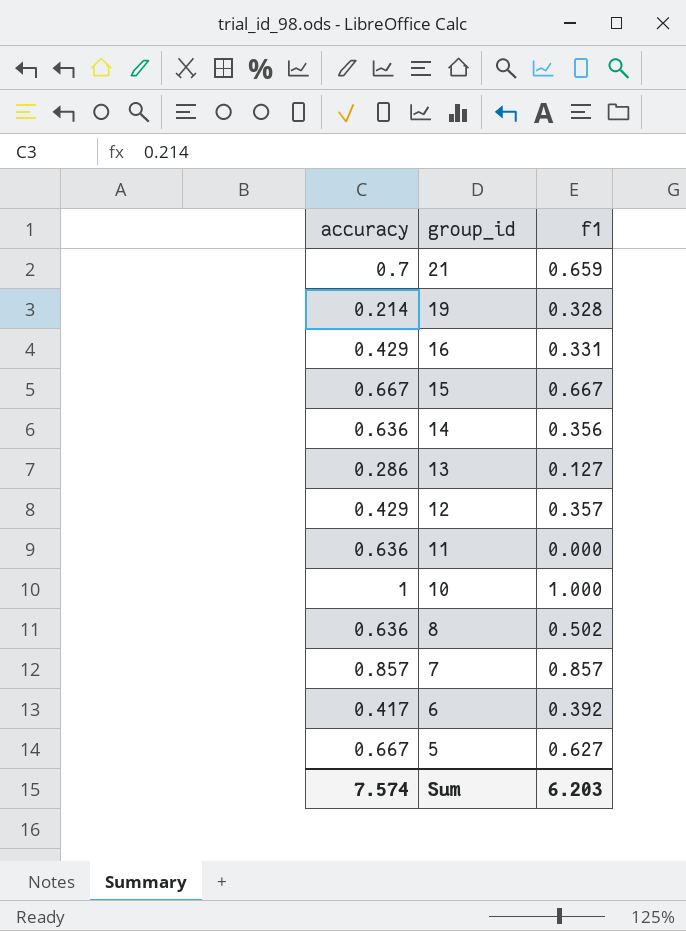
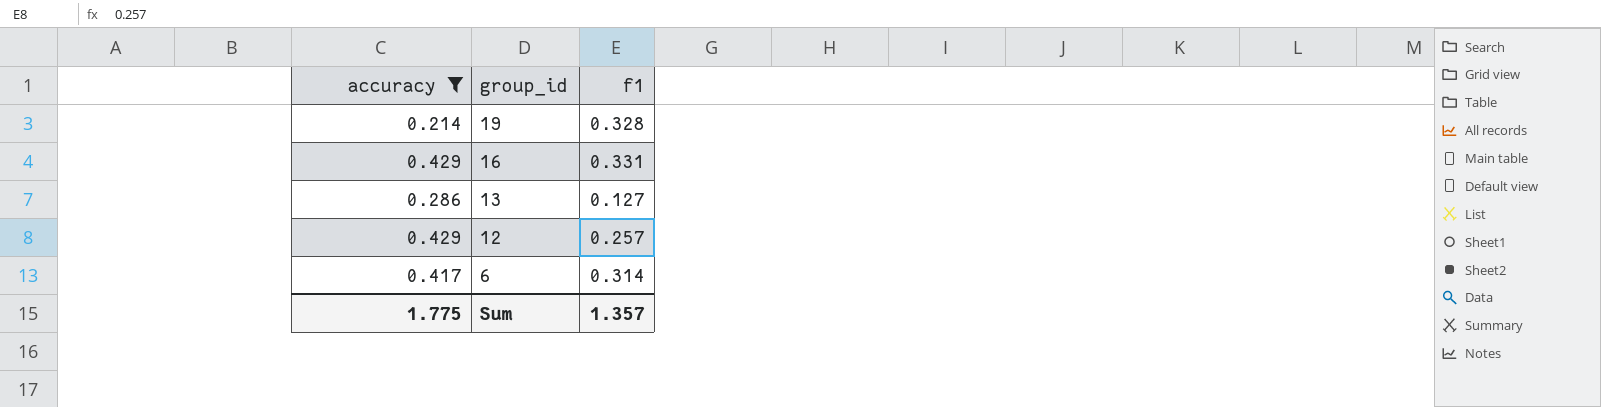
filter: none -> accuracy <= 0.429
12 | f1: 0.357 -> 0.257
6 | f1: 0.392 -> 0.314
Sum | accuracy: 7.574 -> 1.775
Sum | f1: 6.203 -> 1.357

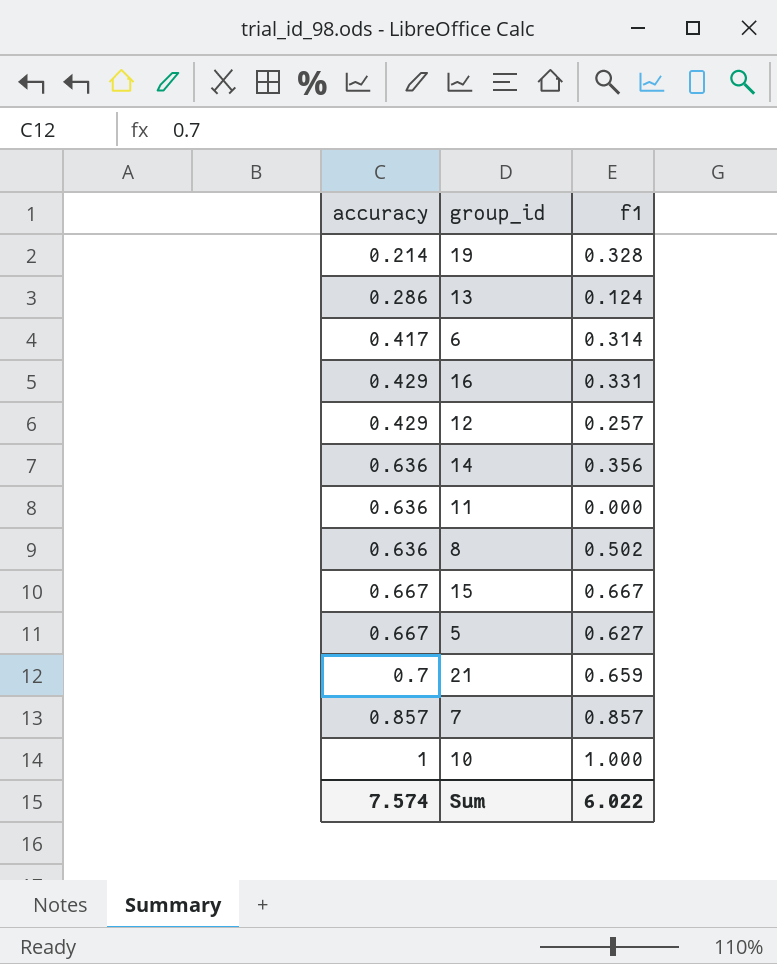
filter: accuracy <= 0.429 -> none
row order: group_id descending -> accuracy ascending
13 | f1: 0.127 -> 0.124
Sum | accuracy: 1.775 -> 7.574
Sum | f1: 1.357 -> 6.022

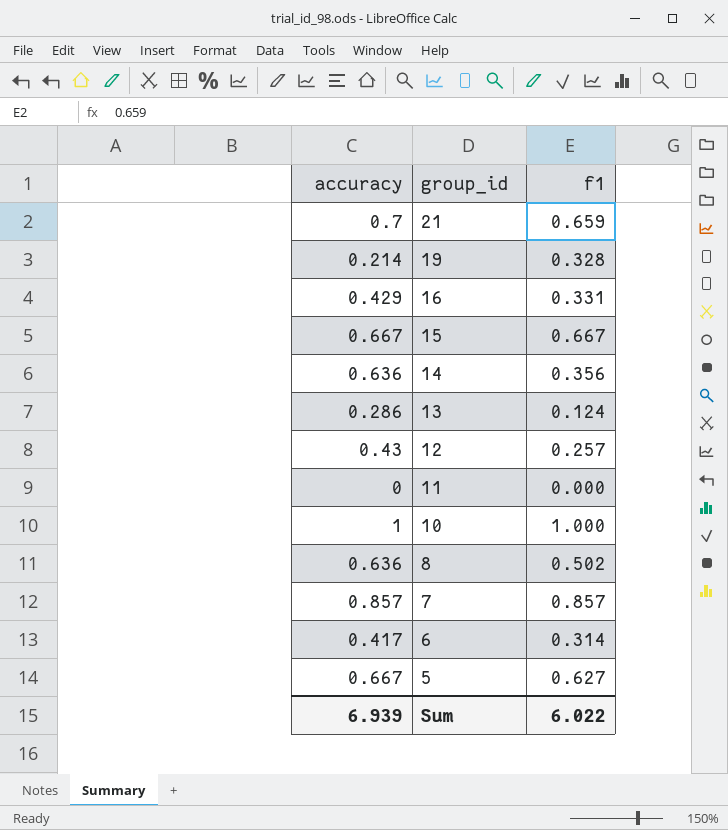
row order: accuracy ascending -> group_id descending
12 | accuracy: 0.429 -> 0.43
11 | accuracy: 0.636 -> 0
Sum | accuracy: 7.574 -> 6.939

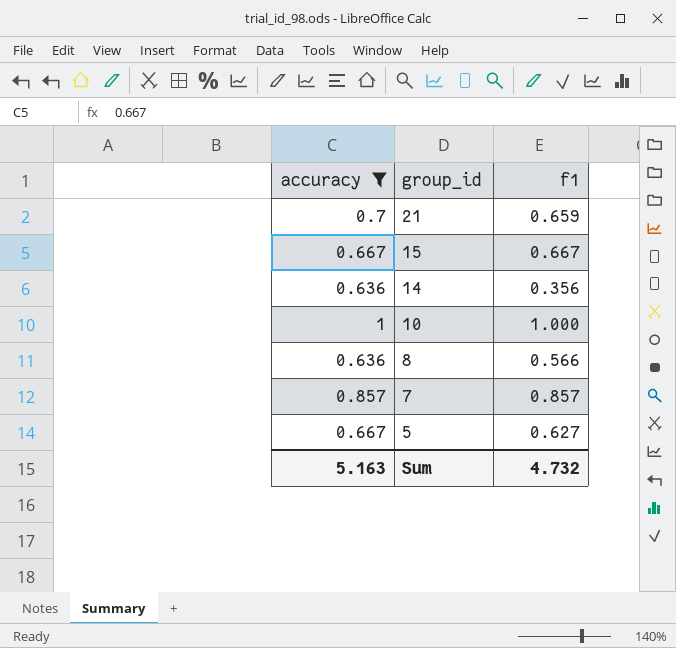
filter: none -> accuracy >= 0.636
8 | f1: 0.502 -> 0.566
Sum | accuracy: 6.939 -> 5.163
Sum | f1: 6.022 -> 4.732

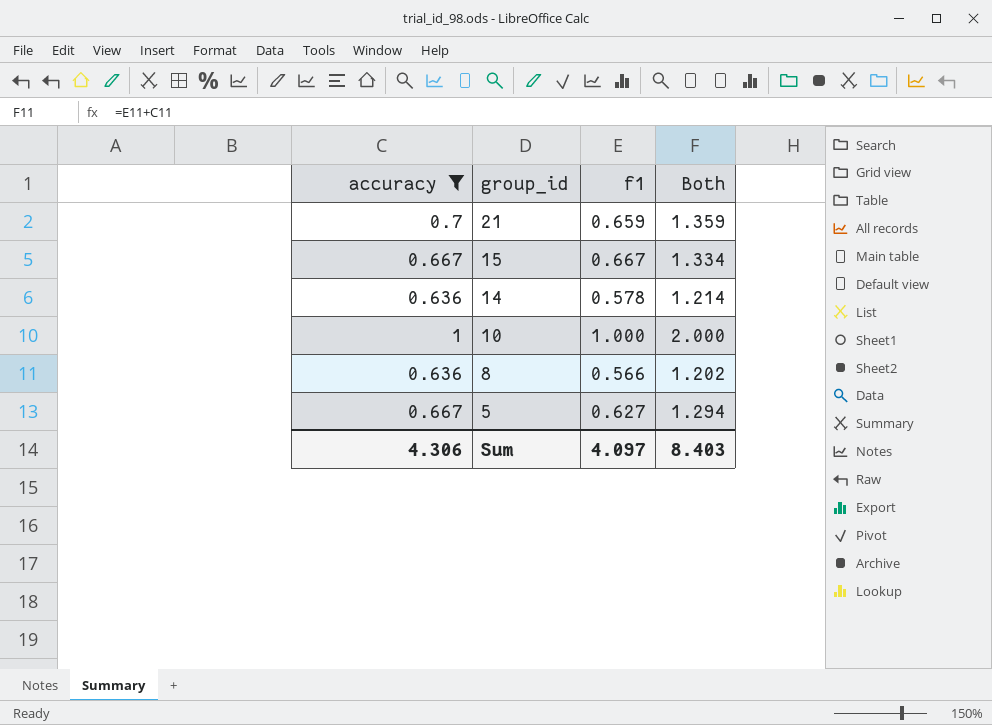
column Both | formula: none -> [accuracy] + [f1]
row 7: 0.857 | 0.857 -> none
14 | f1: 0.356 -> 0.578
Sum | accuracy: 5.163 -> 4.306
Sum | f1: 4.732 -> 4.097

